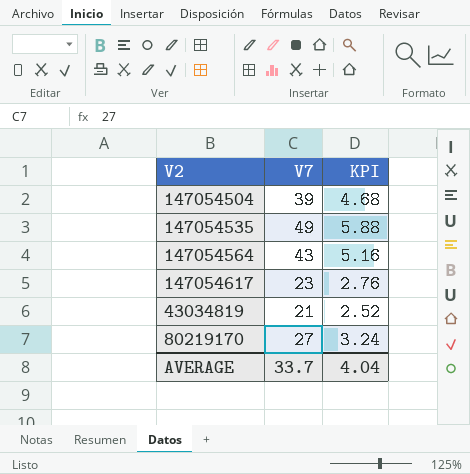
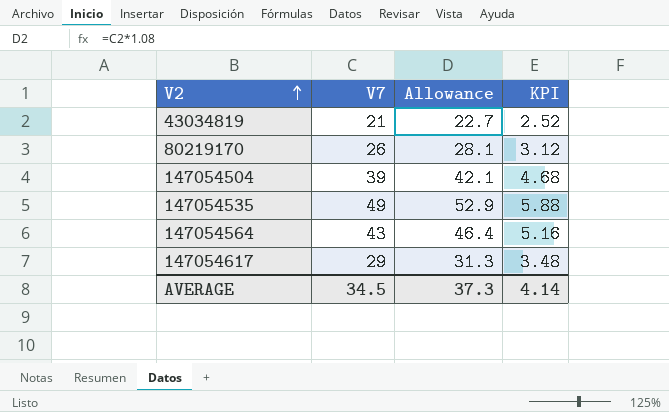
row order: none -> V2 ascending
column Allowance | formula: none -> [V7] * 1.08
80219170 | V7: 27 -> 26
80219170 | KPI: 3.24 -> 3.12
147054617 | V7: 23 -> 29
147054617 | KPI: 2.76 -> 3.48
AVERAGE | V7: 33.7 -> 34.5
AVERAGE | KPI: 4.04 -> 4.14

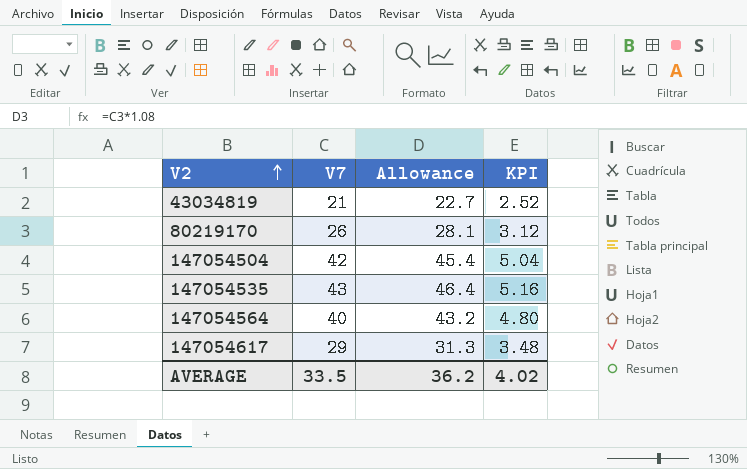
147054504 | V7: 39 -> 42
147054504 | Allowance: 42.1 -> 45.4
147054504 | KPI: 4.68 -> 5.04
147054535 | V7: 49 -> 43
147054535 | Allowance: 52.9 -> 46.4
147054535 | KPI: 5.88 -> 5.16
147054564 | V7: 43 -> 40
147054564 | Allowance: 46.4 -> 43.2
147054564 | KPI: 5.16 -> 4.80
AVERAGE | V7: 34.5 -> 33.5
AVERAGE | Allowance: 37.3 -> 36.2
AVERAGE | KPI: 4.14 -> 4.02

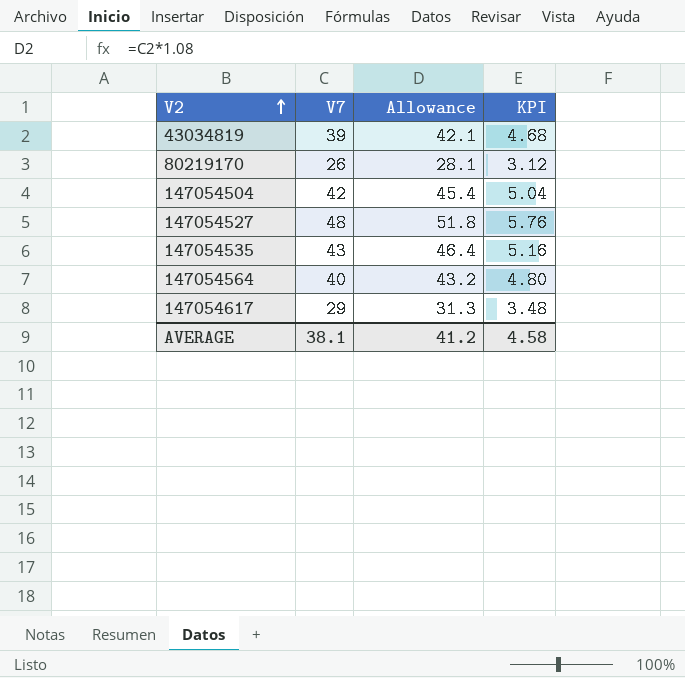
43034819 | V7: 21 -> 39
43034819 | Allowance: 22.7 -> 42.1
43034819 | KPI: 2.52 -> 4.68
row 147054527: none -> 48 | 51.8 | 5.76
AVERAGE | V7: 33.5 -> 38.1
AVERAGE | Allowance: 36.2 -> 41.2
AVERAGE | KPI: 4.02 -> 4.58

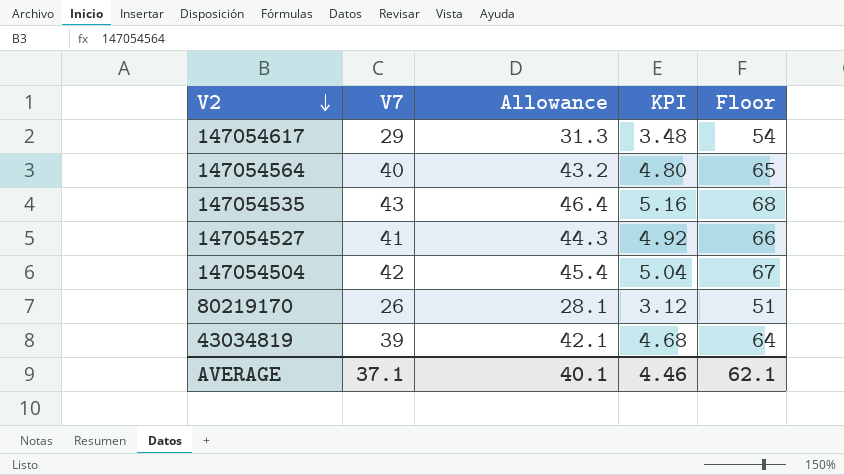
row order: V2 ascending -> V2 descending
column Floor | formula: none -> [V7] + 25
147054527 | V7: 48 -> 41
147054527 | Allowance: 51.8 -> 44.3
147054527 | KPI: 5.76 -> 4.92
AVERAGE | V7: 38.1 -> 37.1
AVERAGE | Allowance: 41.2 -> 40.1
AVERAGE | KPI: 4.58 -> 4.46

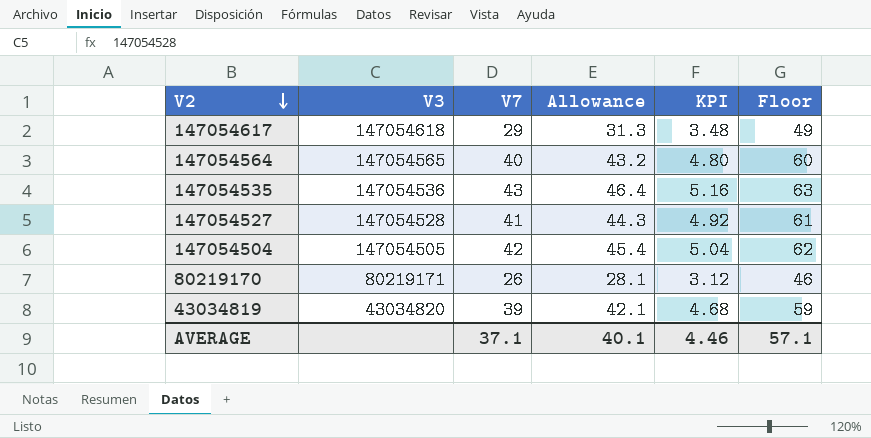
column V3 | position: none -> 2
column Floor | formula: [V7] + 25 -> [V7] + 20
AVERAGE | Floor: 62.1 -> 57.1

